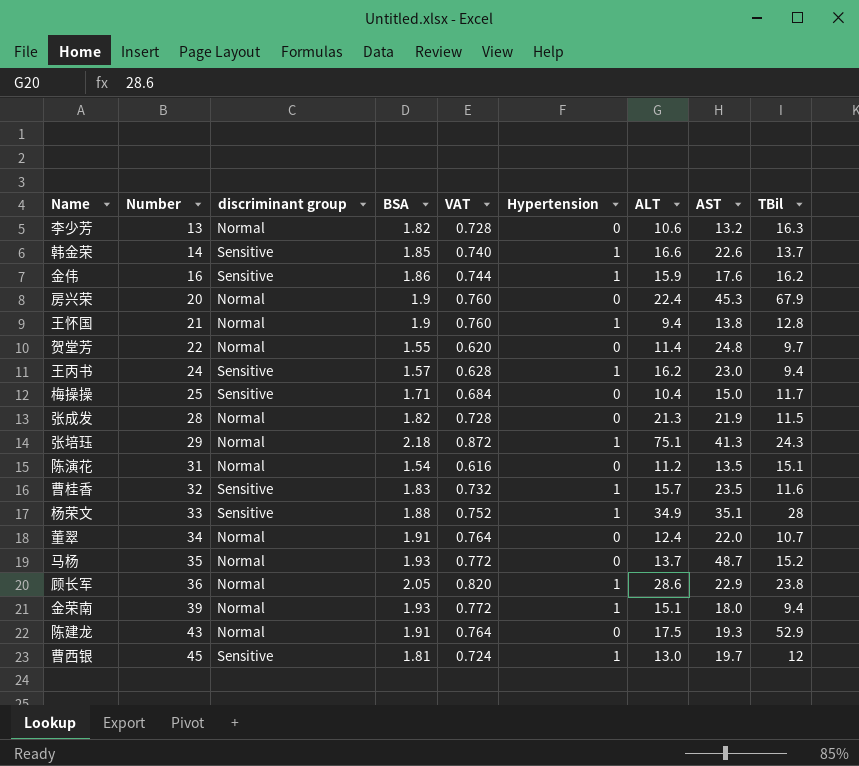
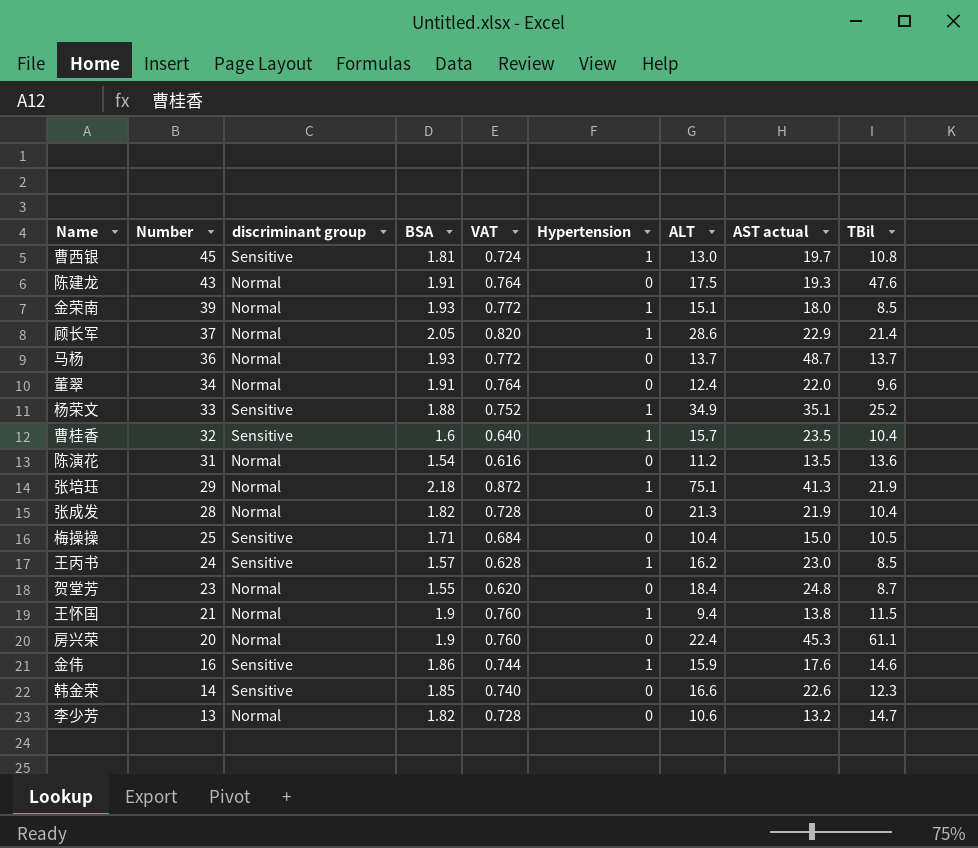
row order: Number ascending -> Number descending
column name: AST -> AST actual
曹西银 | TBil: 12 -> 10.8
陈建龙 | TBil: 52.9 -> 47.6
金荣南 | TBil: 9.4 -> 8.5
顾长军 | Number: 36 -> 37
顾长军 | TBil: 23.8 -> 21.4
马杨 | Number: 35 -> 36
马杨 | TBil: 15.2 -> 13.7
董翠 | TBil: 10.7 -> 9.6
杨荣文 | TBil: 28 -> 25.2
曹桂香 | BSA: 1.83 -> 1.6
曹桂香 | VAT: 0.732 -> 0.640
曹桂香 | TBil: 11.6 -> 10.4
陈演花 | TBil: 15.1 -> 13.6
张培珏 | TBil: 24.3 -> 21.9
张成发 | TBil: 11.5 -> 10.4
梅操操 | TBil: 11.7 -> 10.5
王丙书 | TBil: 9.4 -> 8.5
贺堂芳 | Number: 22 -> 23
贺堂芳 | ALT: 11.4 -> 18.4
贺堂芳 | TBil: 9.7 -> 8.7
王怀国 | TBil: 12.8 -> 11.5
房兴荣 | TBil: 67.9 -> 61.1
金伟 | TBil: 16.2 -> 14.6
韩金荣 | Hypertension: 1 -> 0
韩金荣 | TBil: 13.7 -> 12.3
李少芳 | TBil: 16.3 -> 14.7

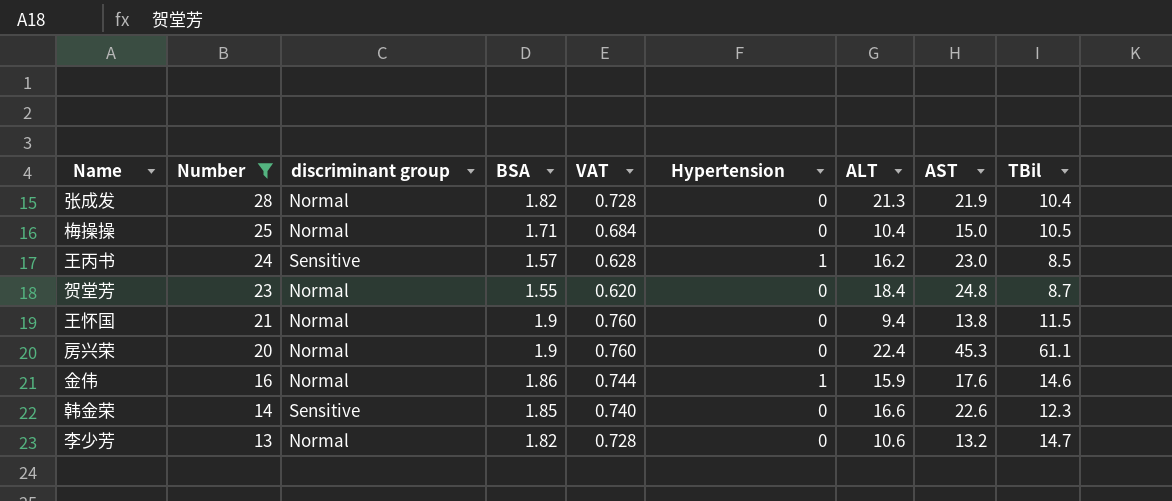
filter: none -> Number <= 28
column name: AST actual -> AST
梅操操 | discriminant group: Sensitive -> Normal
王怀国 | Hypertension: 1 -> 0
金伟 | discriminant group: Sensitive -> Normal

